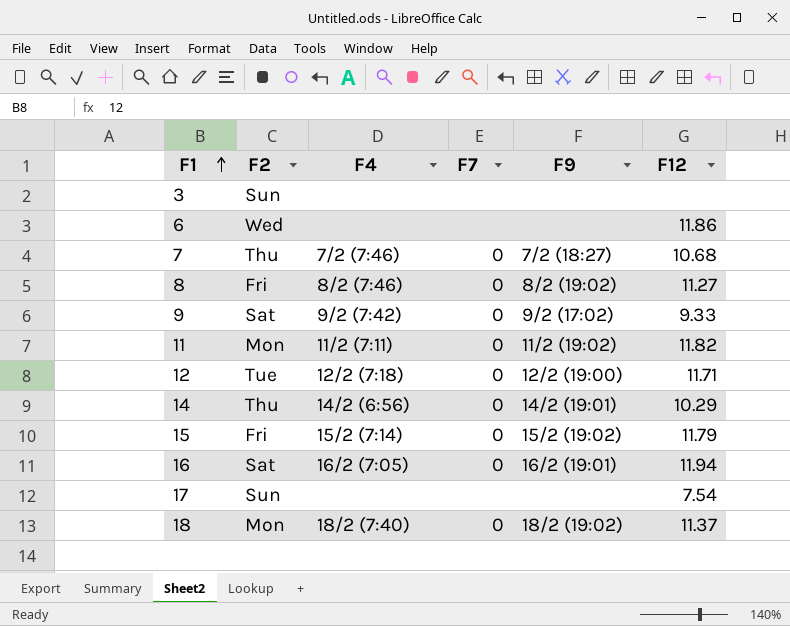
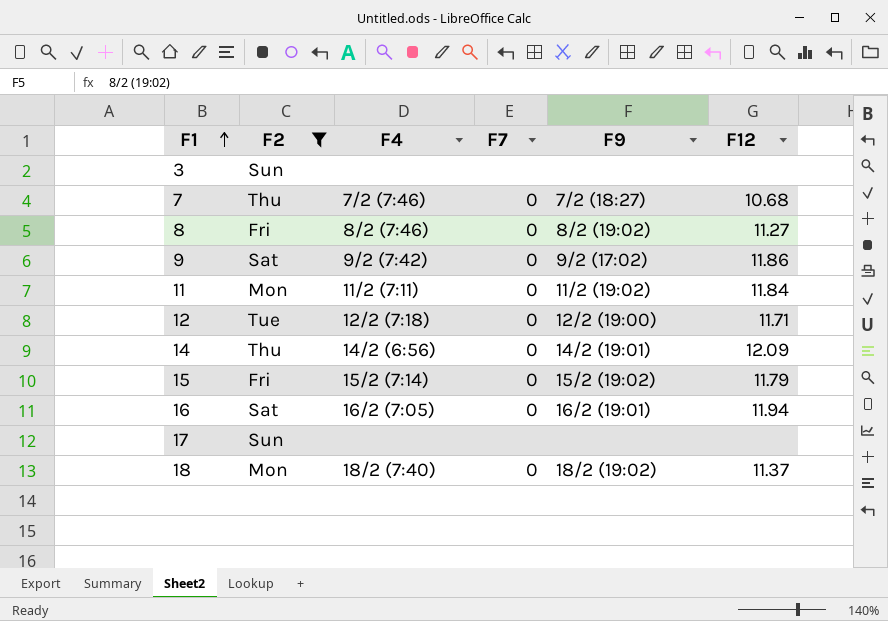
filter: none -> F2 != Wed
9 | F12: 9.33 -> 11.86
11 | F12: 11.82 -> 11.84
14 | F12: 10.29 -> 12.09
17 | F12: 7.54 -> none

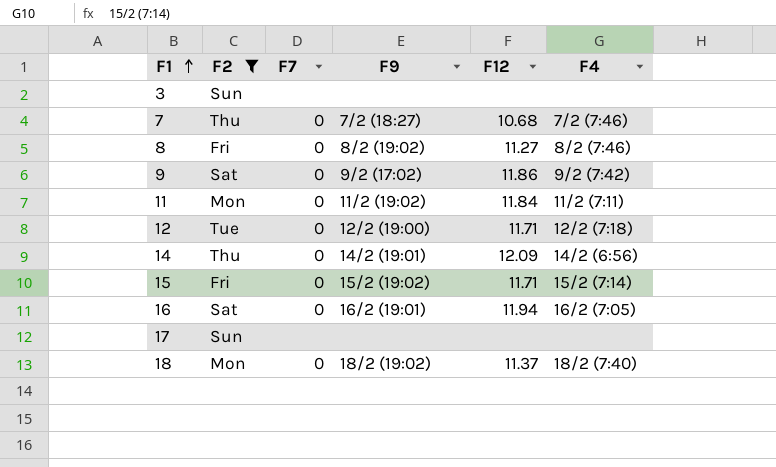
column F4 | position: 3 -> 6
15 | F12: 11.79 -> 11.71

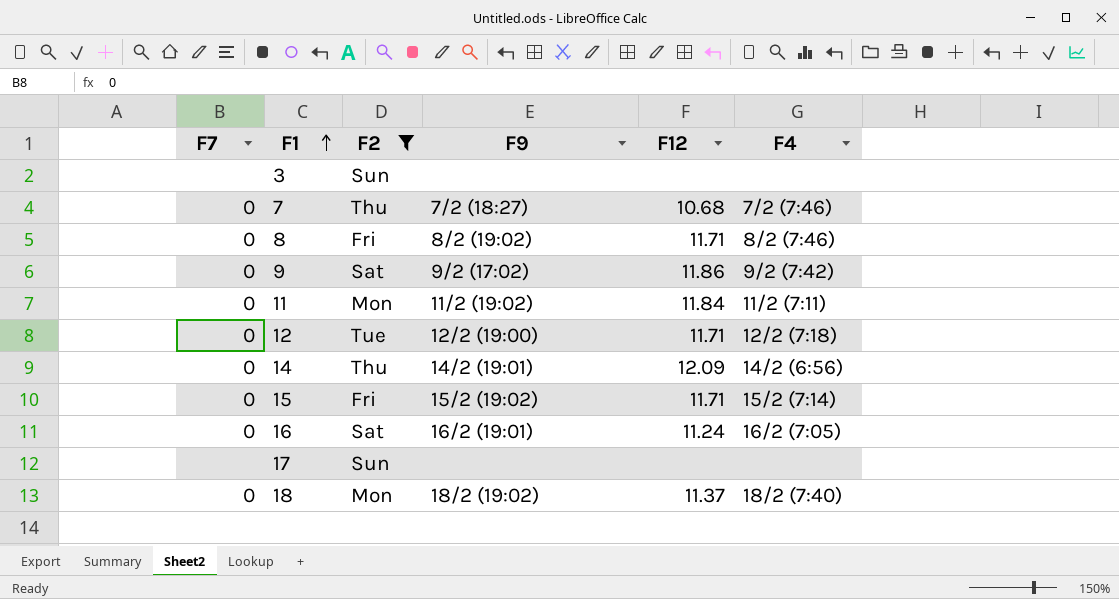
column F7 | position: 3 -> 1
8 | F12: 11.27 -> 11.71
16 | F12: 11.94 -> 11.24

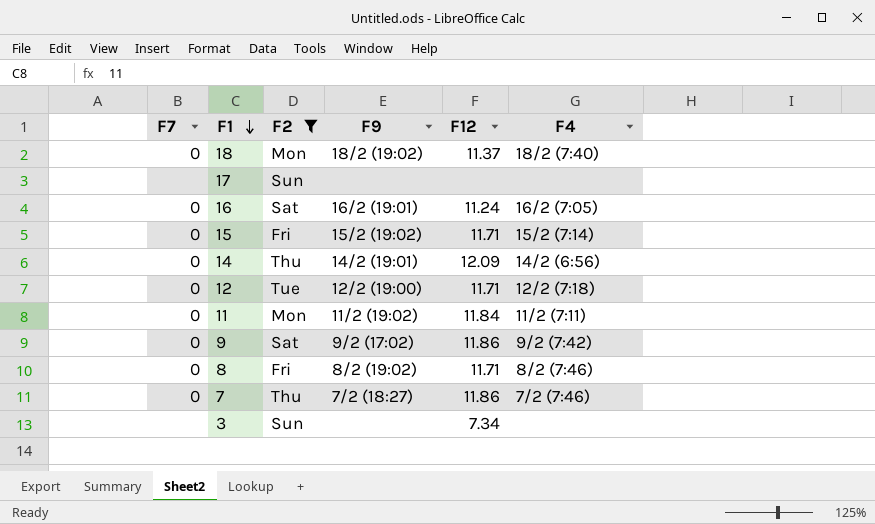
row order: F1 ascending -> F1 descending
7 | F12: 10.68 -> 11.86
3 | F12: none -> 7.34

